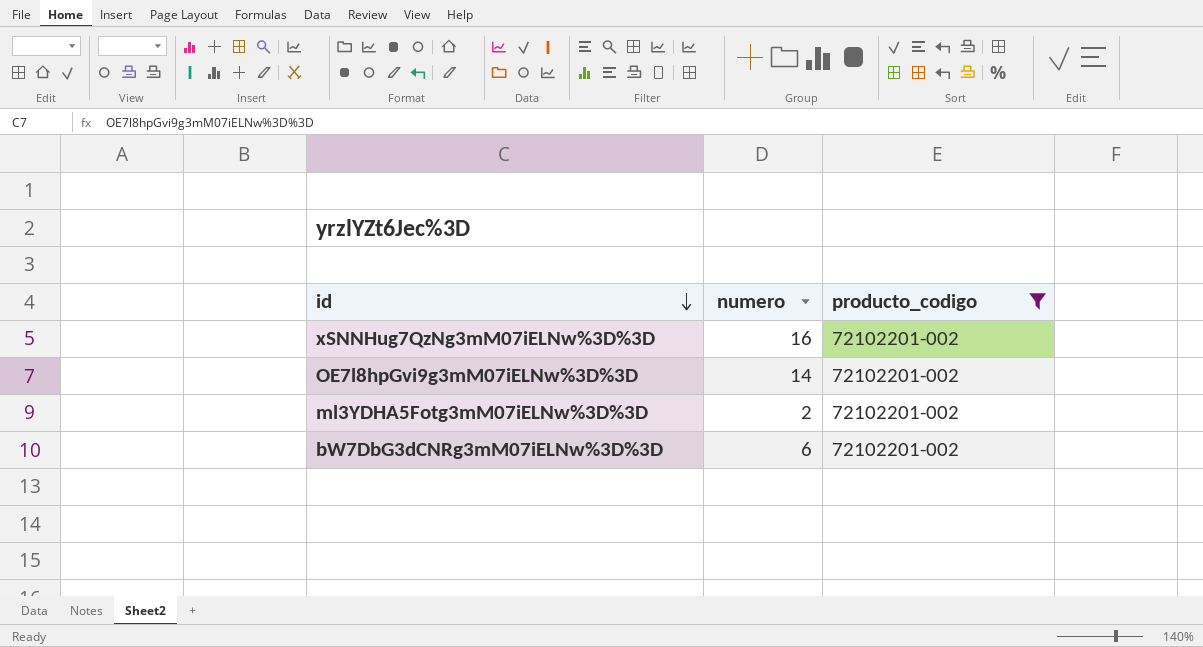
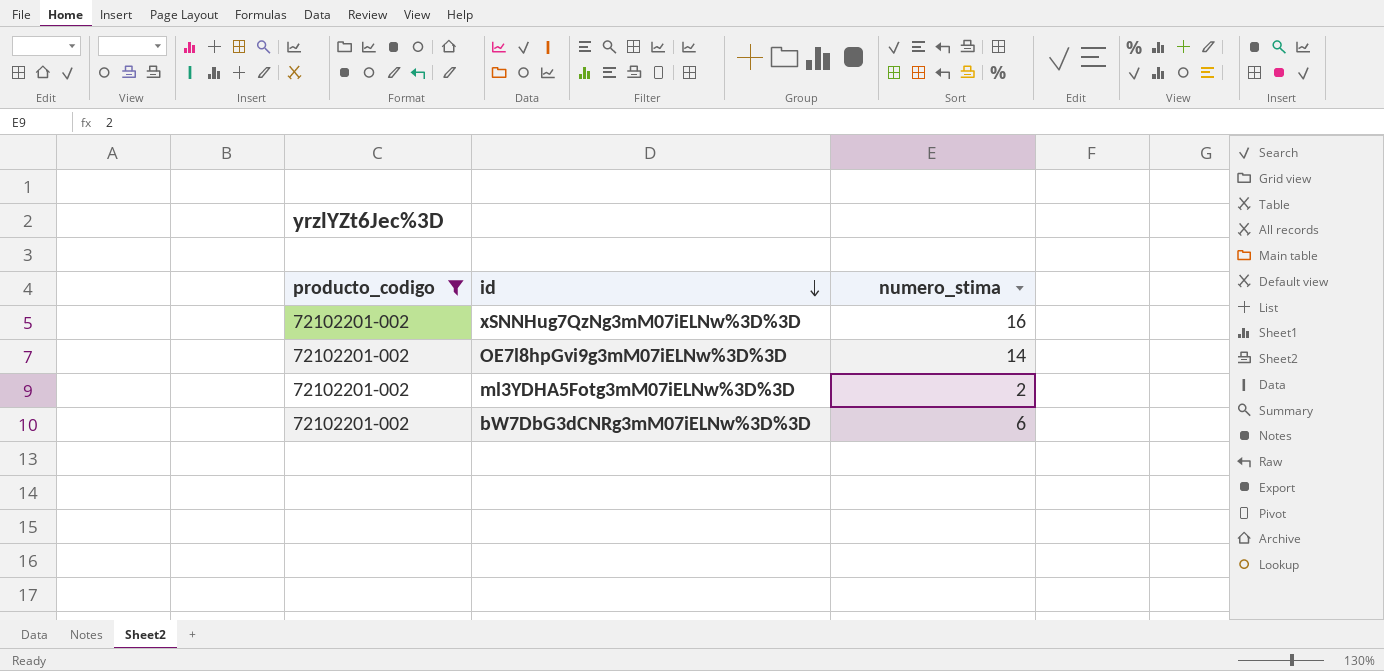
column producto_codigo | position: 3 -> 1
column name: numero -> numero_stima

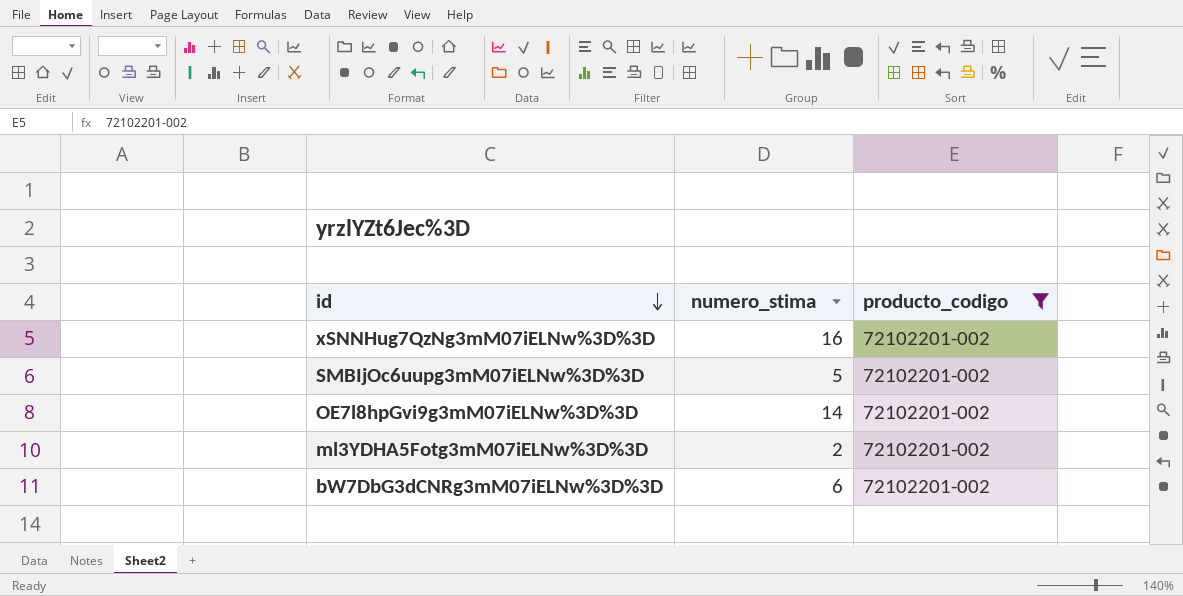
column producto_codigo | position: 1 -> 3
row SMBIjOc6uupg3mM07iELNw%3D%3D: none -> 5 | 72102201-002

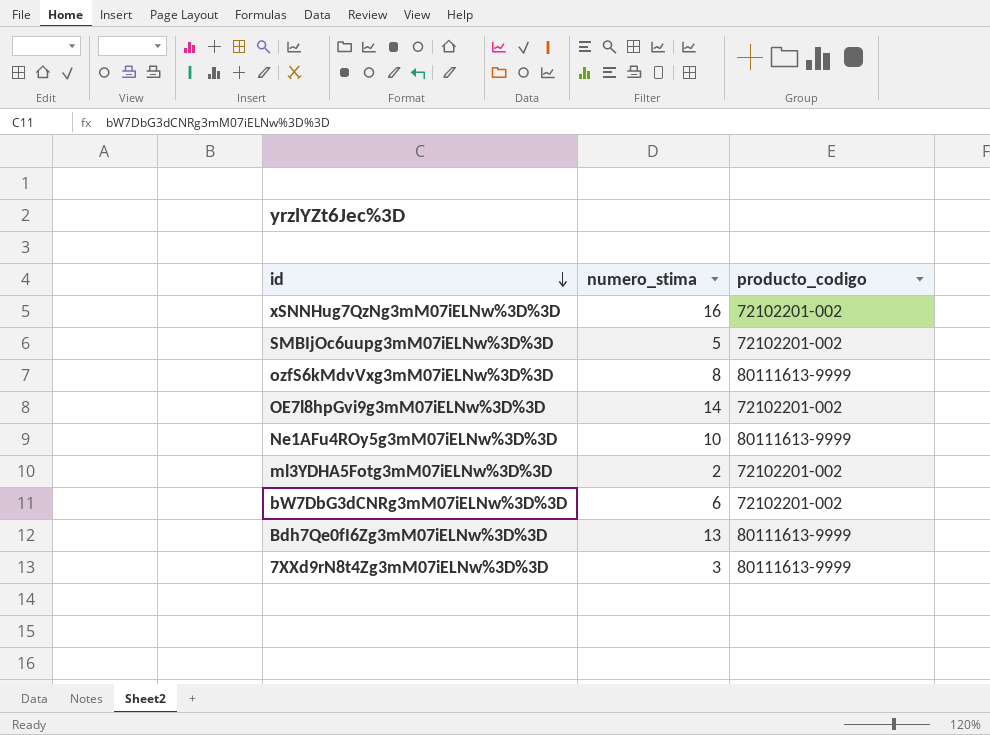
filter: producto_codigo = 72102201-002 -> none

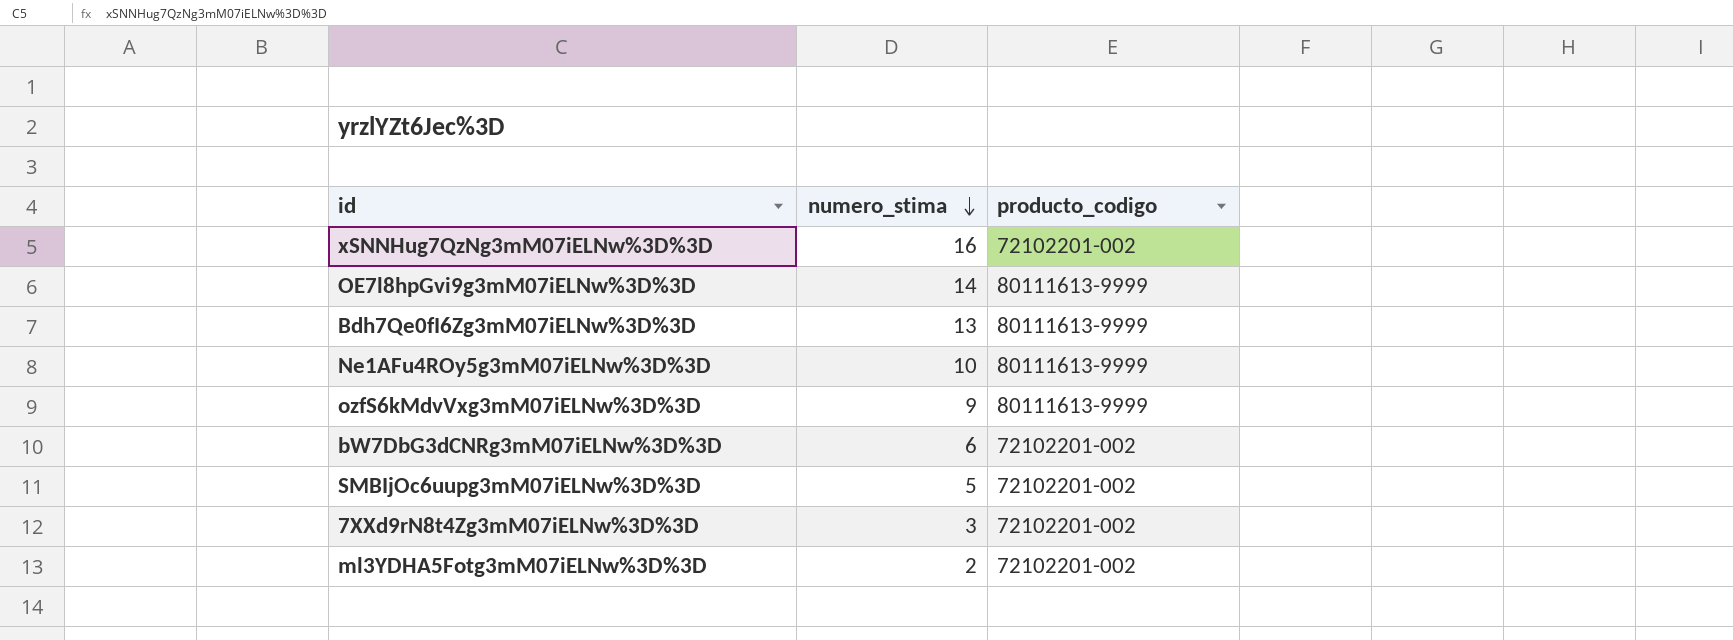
row order: id descending -> numero_stima descending
OE7l8hpGvi9g3mM07iELNw%3D%3D | producto_codigo: 72102201-002 -> 80111613-9999
ozfS6kMdvVxg3mM07iELNw%3D%3D | numero_stima: 8 -> 9
7XXd9rN8t4Zg3mM07iELNw%3D%3D | producto_codigo: 80111613-9999 -> 72102201-002

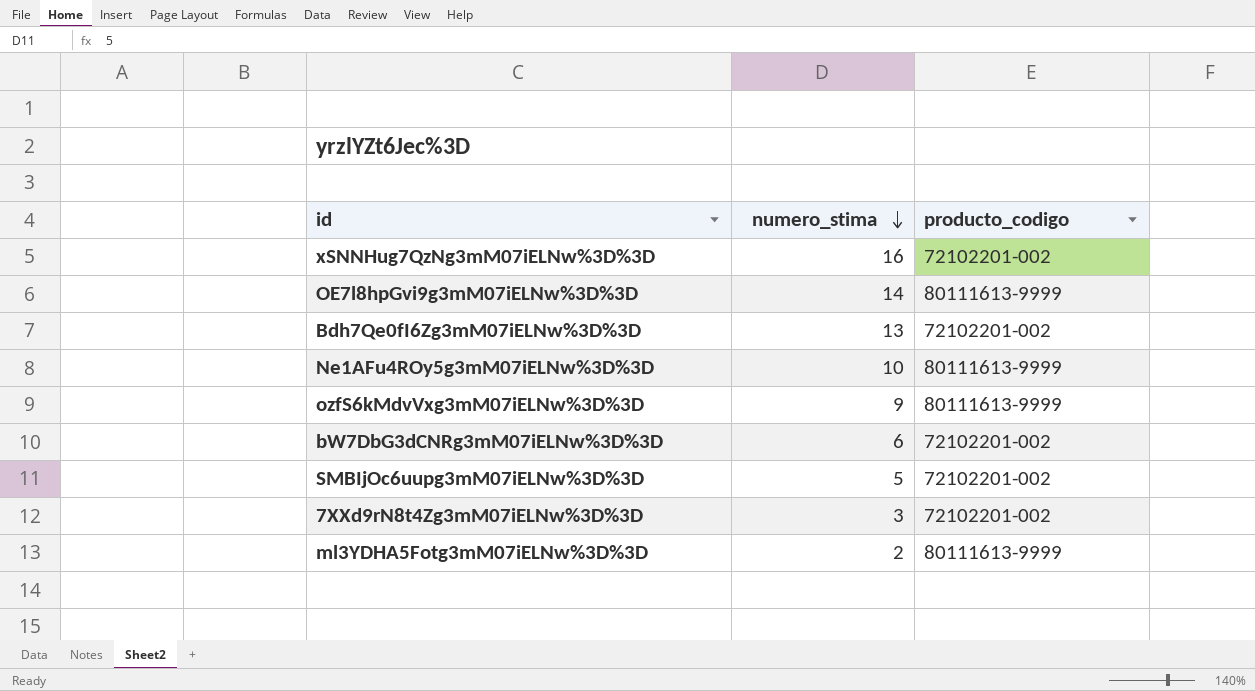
Bdh7Qe0fI6Zg3mM07iELNw%3D%3D | producto_codigo: 80111613-9999 -> 72102201-002
ml3YDHA5Fotg3mM07iELNw%3D%3D | producto_codigo: 72102201-002 -> 80111613-9999

